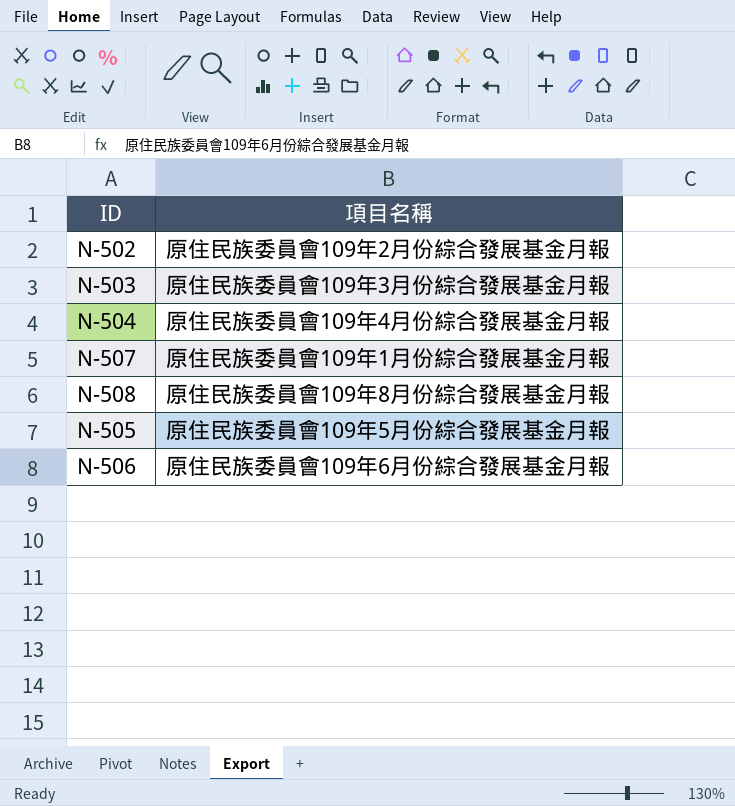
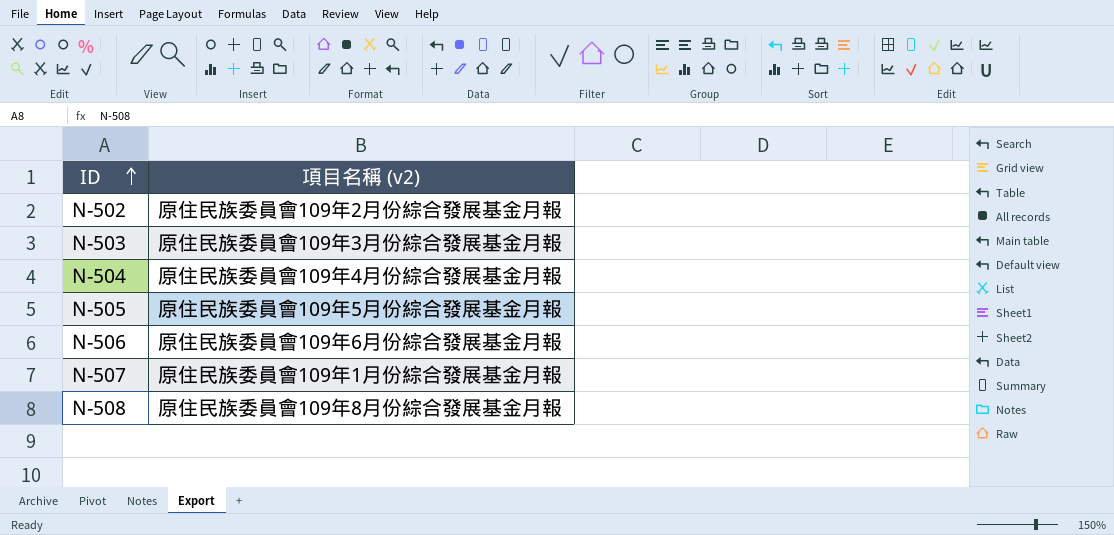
row order: none -> ID ascending
column name: 項目名稱 -> 項目名稱 (v2)

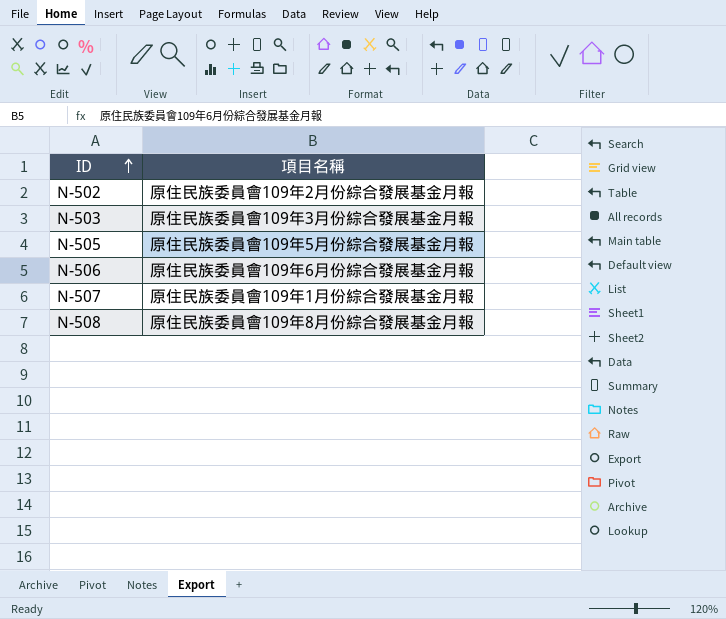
column name: 項目名稱 (v2) -> 項目名稱
row N-504: 原住民族委員會109年4月份綜合發展基金月報 -> none

